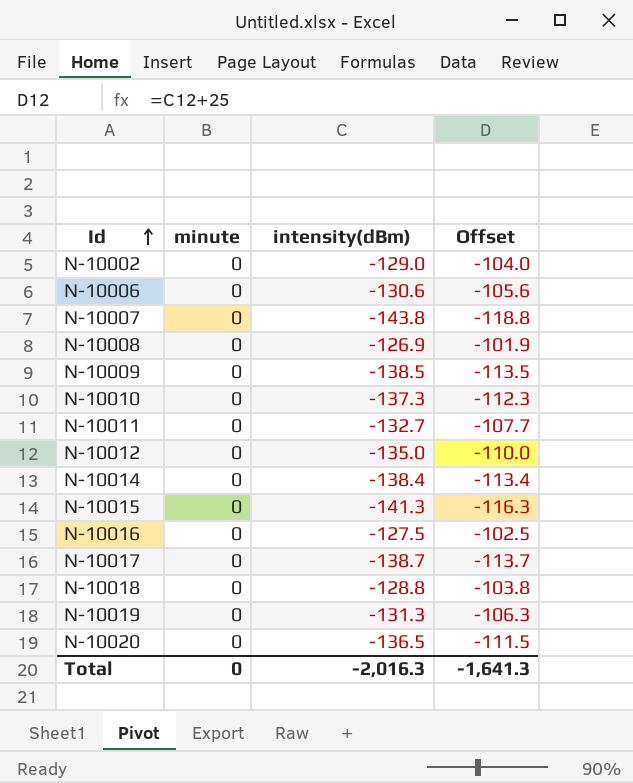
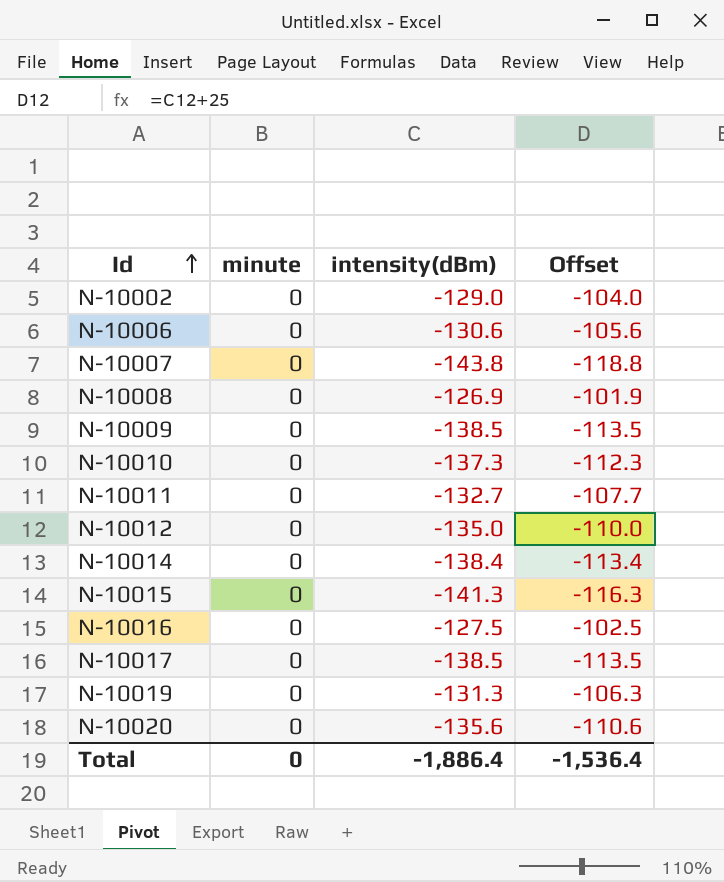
row N-10018: 0 | -128.8 | -103.8 -> none
N-10017 | intensity(dBm): -138.7 -> -138.5
N-10017 | Offset: -113.7 -> -113.5
N-10020 | intensity(dBm): -136.5 -> -135.6
N-10020 | Offset: -111.5 -> -110.6
Total | intensity(dBm): -2,016.3 -> -1,886.4
Total | Offset: -1,641.3 -> -1,536.4

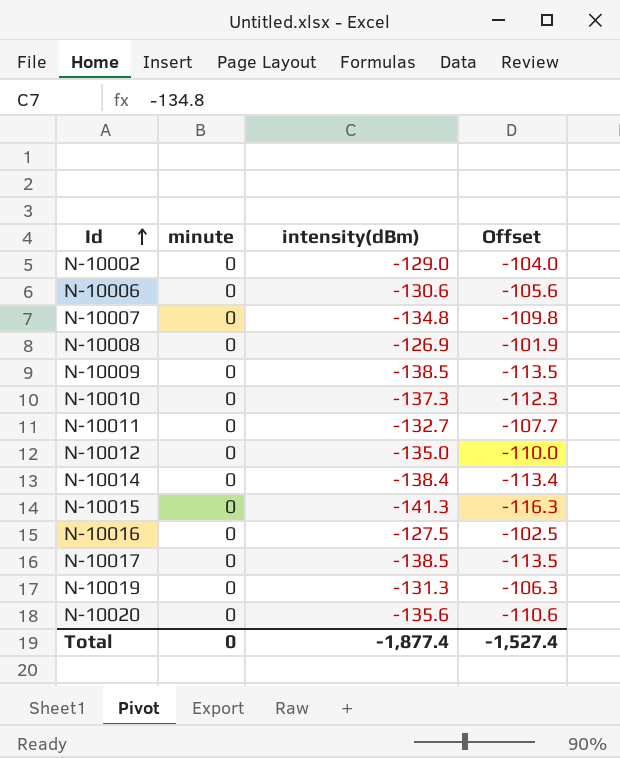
N-10007 | intensity(dBm): -143.8 -> -134.8
N-10007 | Offset: -118.8 -> -109.8
Total | intensity(dBm): -1,886.4 -> -1,877.4
Total | Offset: -1,536.4 -> -1,527.4

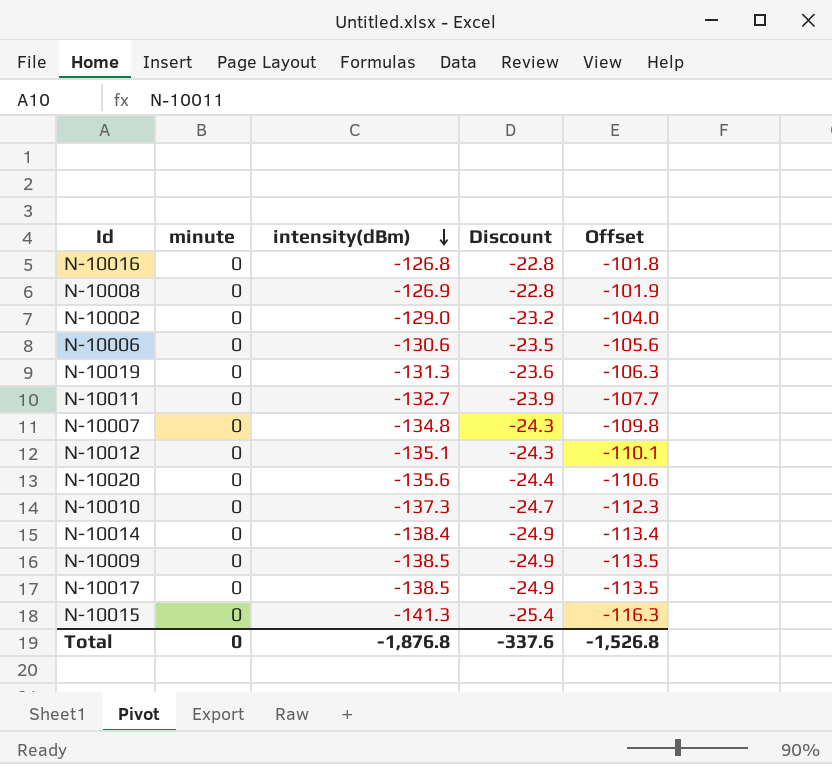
row order: Id ascending -> intensity(dBm) descending
column Discount | formula: none -> [intensity(dBm)] * 0.18
N-10016 | intensity(dBm): -127.5 -> -126.8
N-10016 | Offset: -102.5 -> -101.8
N-10012 | intensity(dBm): -135.0 -> -135.1
N-10012 | Offset: -110.0 -> -110.1
Total | intensity(dBm): -1,877.4 -> -1,876.8
Total | Offset: -1,527.4 -> -1,526.8

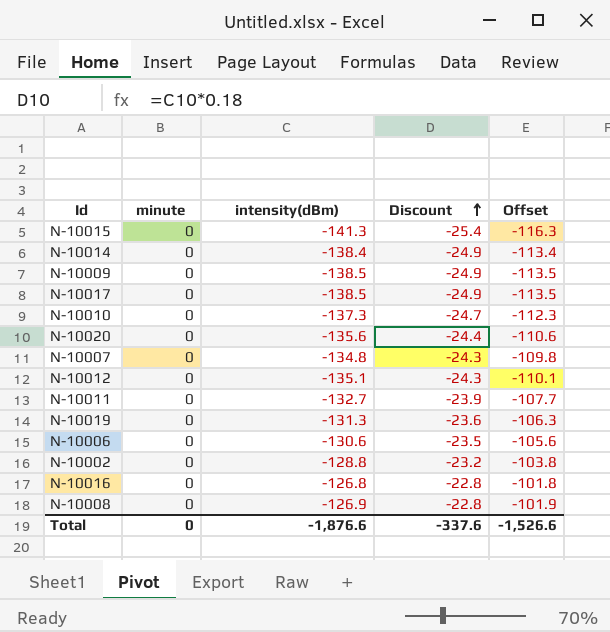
row order: intensity(dBm) descending -> Discount ascending
N-10002 | intensity(dBm): -129.0 -> -128.8
N-10002 | Offset: -104.0 -> -103.8
Total | intensity(dBm): -1,876.8 -> -1,876.6
Total | Offset: -1,526.8 -> -1,526.6

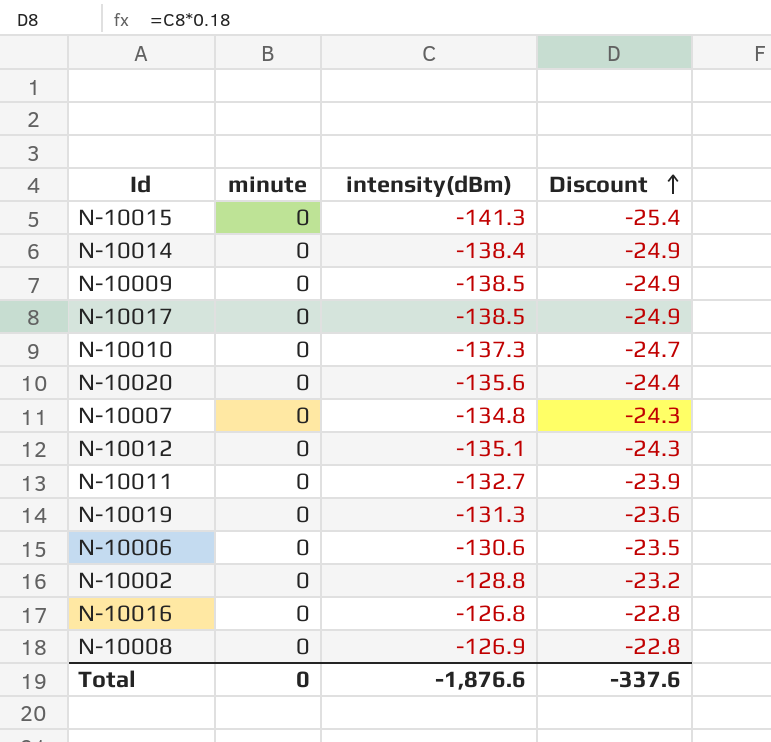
column Offset | formula: [intensity(dBm)] + 25 -> none

